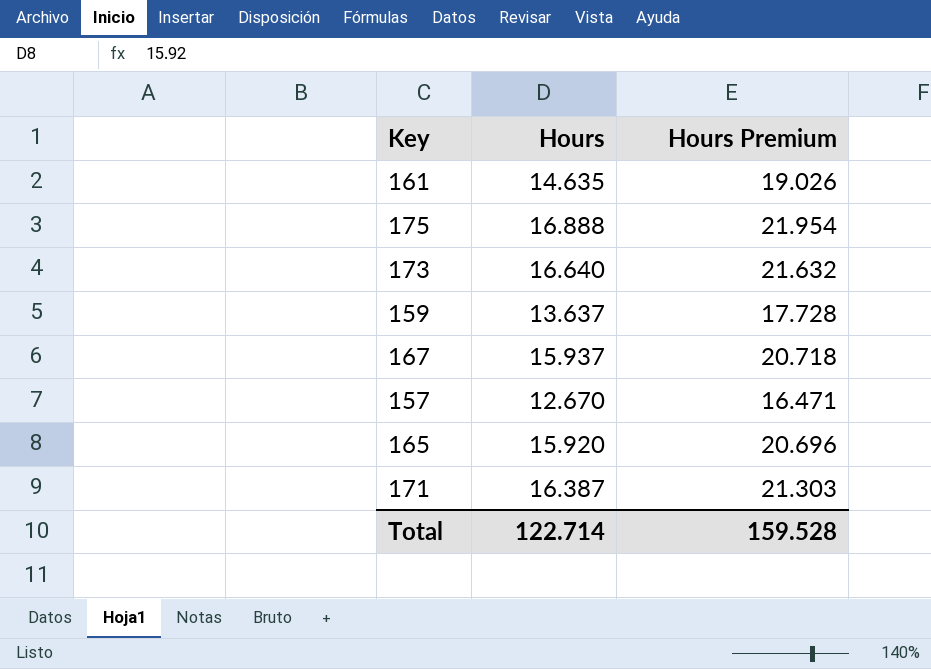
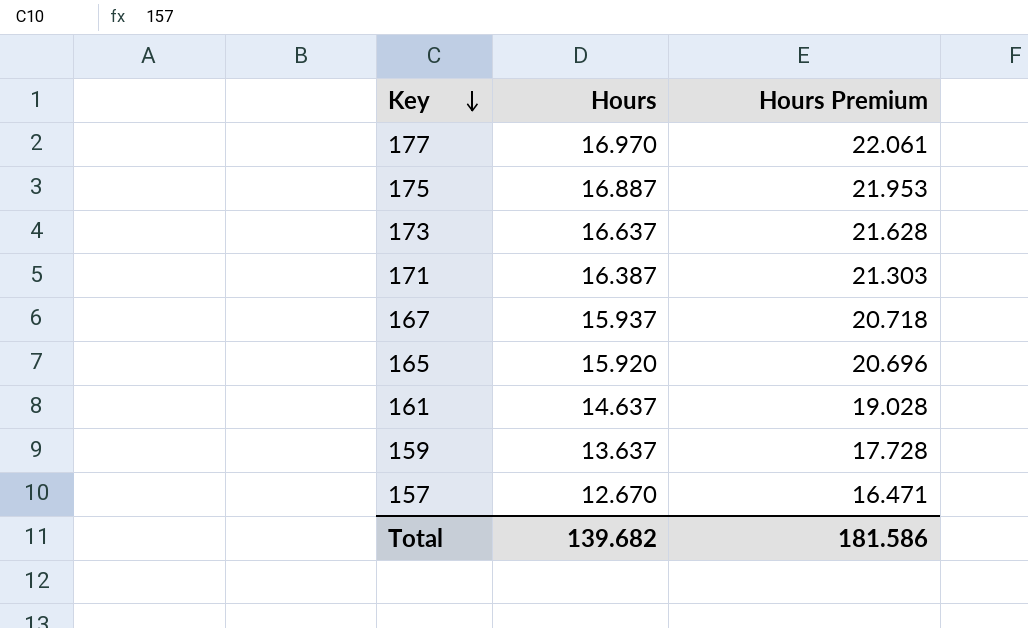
row order: none -> Key descending
row 177: none -> 16.970 | 22.061
175 | Hours: 16.888 -> 16.887
175 | Hours Premium: 21.954 -> 21.953
173 | Hours: 16.640 -> 16.637
173 | Hours Premium: 21.632 -> 21.628
161 | Hours: 14.635 -> 14.637
161 | Hours Premium: 19.026 -> 19.028
Total | Hours: 122.714 -> 139.682
Total | Hours Premium: 159.528 -> 181.586

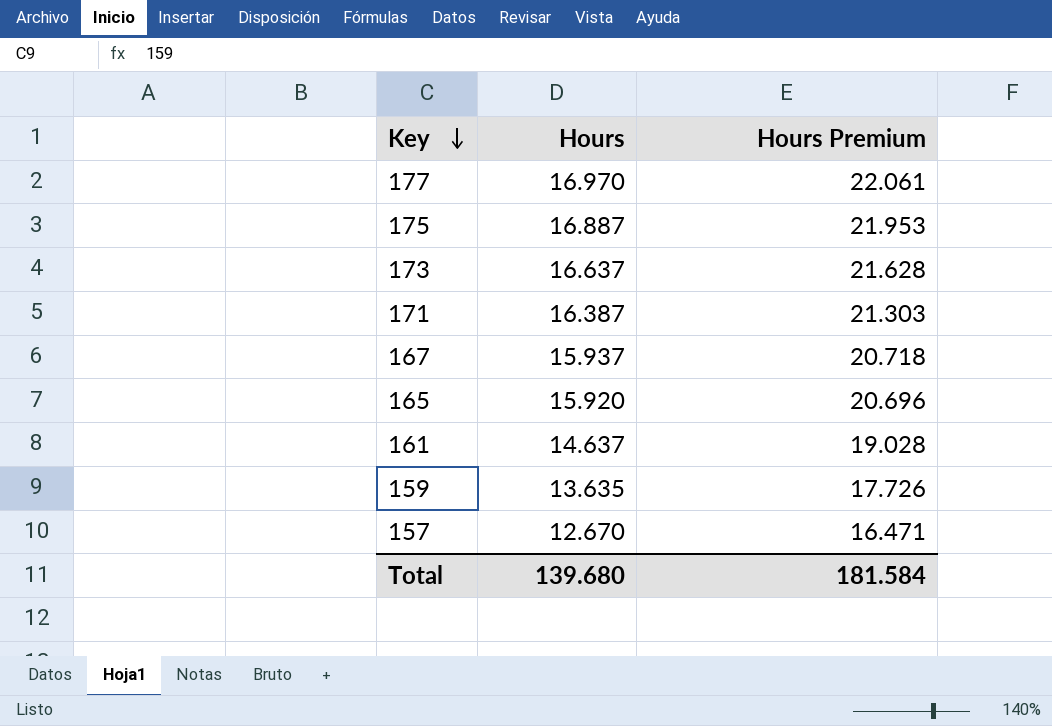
159 | Hours: 13.637 -> 13.635
159 | Hours Premium: 17.728 -> 17.726
Total | Hours: 139.682 -> 139.680
Total | Hours Premium: 181.586 -> 181.584

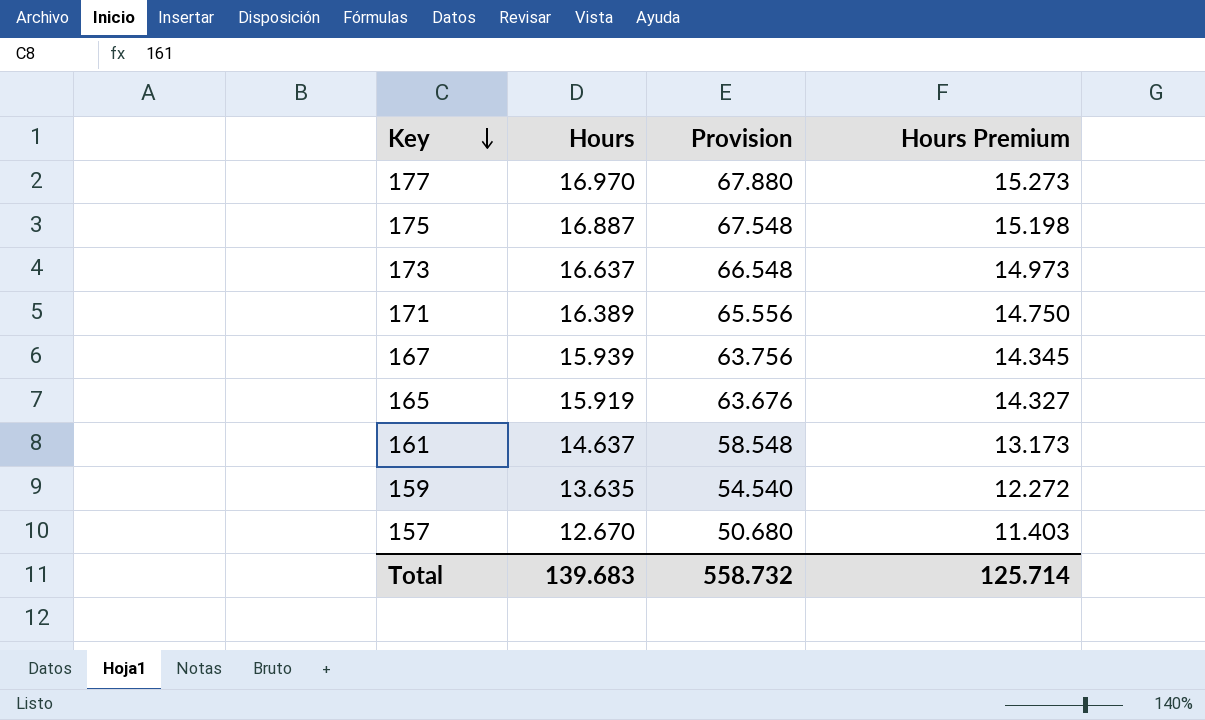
column Provision | formula: none -> [Hours] * 4
column Hours Premium | formula: [Hours] * 1.3 -> [Hours] * 0.9
171 | Hours: 16.387 -> 16.389
167 | Hours: 15.937 -> 15.939
165 | Hours: 15.920 -> 15.919
Total | Hours: 139.680 -> 139.683
Total | Hours Premium: 181.584 -> 125.714

